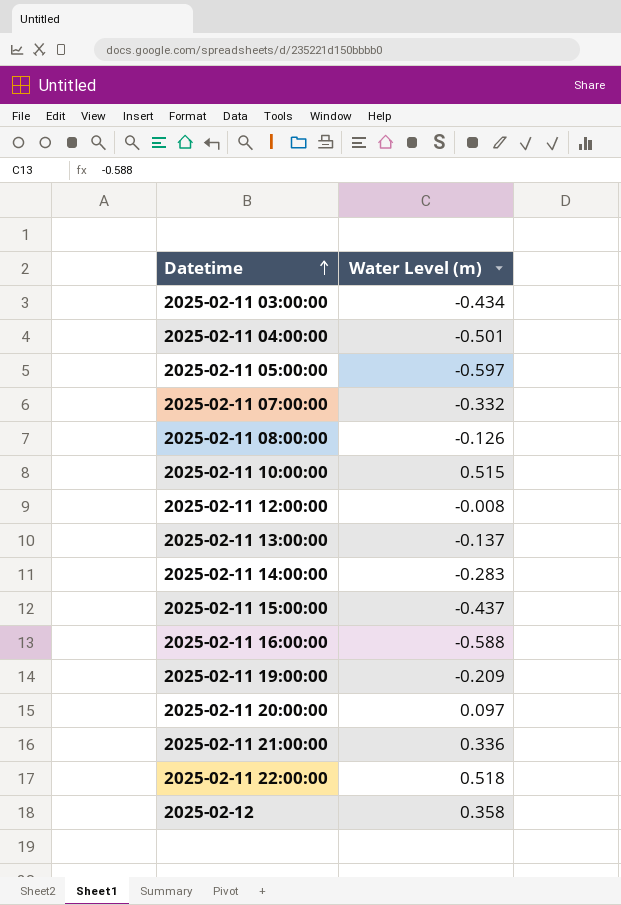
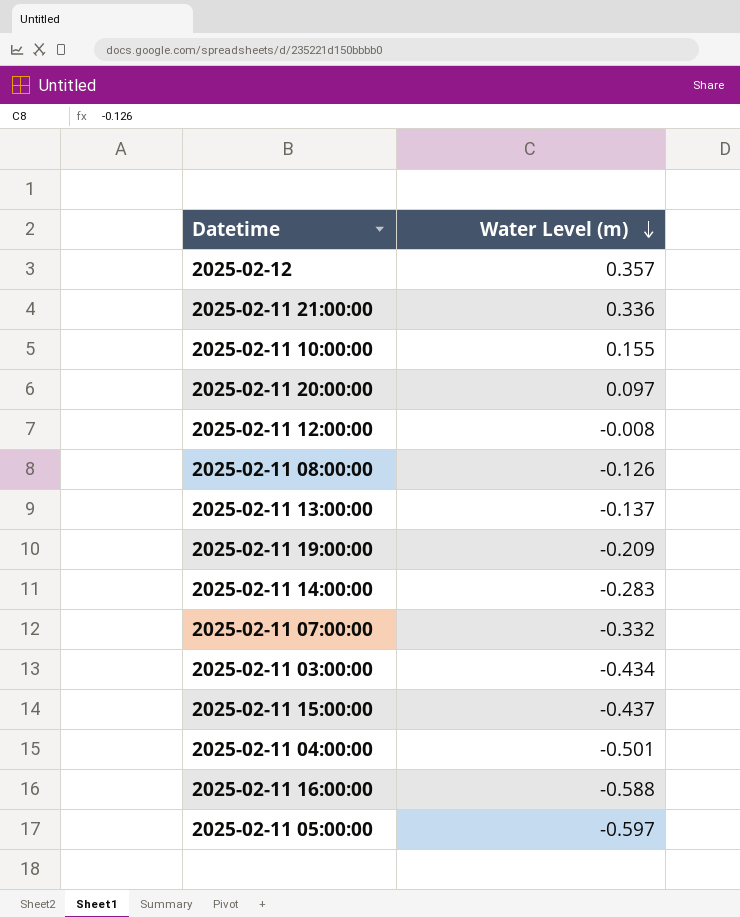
row order: Datetime ascending -> Water Level (m) descending
row 2025-02-11 22:00:00: 0.518 -> none
2025-02-12 | Water Level (m): 0.358 -> 0.357
2025-02-11 10:00:00 | Water Level (m): 0.515 -> 0.155

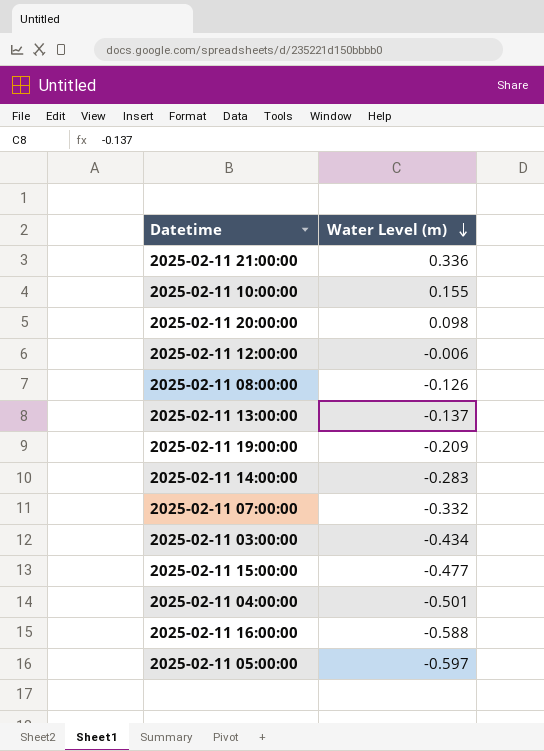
row 2025-02-12: 0.357 -> none
2025-02-11 20:00:00 | Water Level (m): 0.097 -> 0.098
2025-02-11 12:00:00 | Water Level (m): -0.008 -> -0.006
2025-02-11 15:00:00 | Water Level (m): -0.437 -> -0.477

